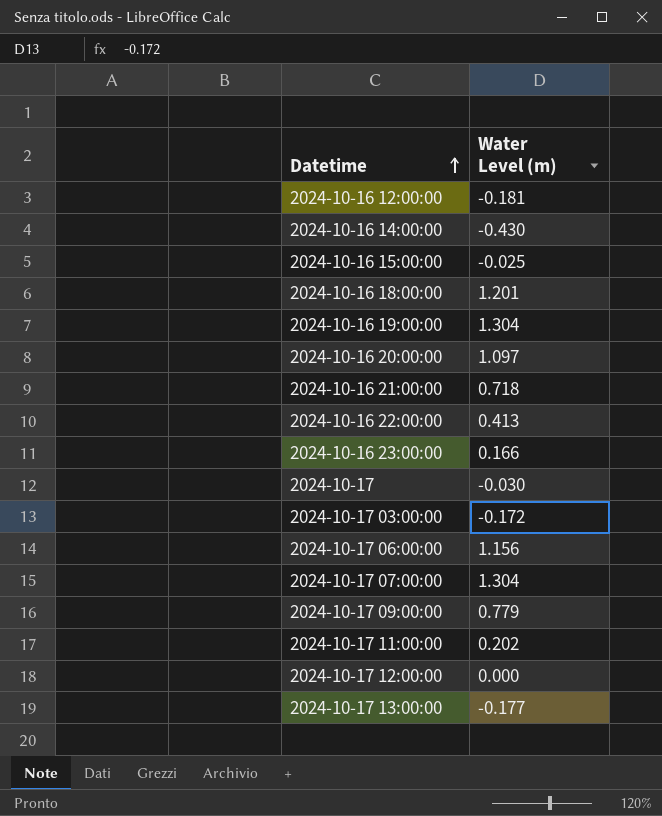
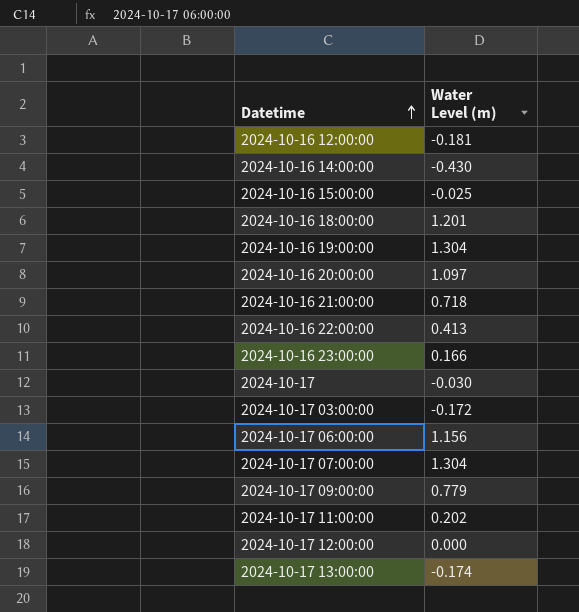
2024-10-17 13:00:00 | Water Level (m): -0.177 -> -0.174

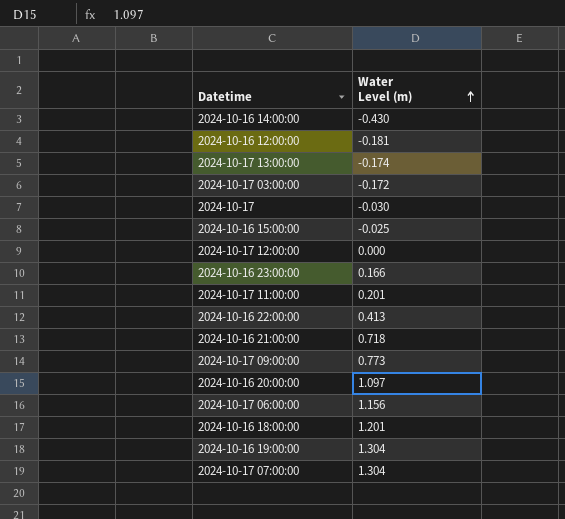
row order: Datetime ascending -> Water Level (m) ascending
2024-10-17 11:00:00 | Water Level (m): 0.202 -> 0.201
2024-10-17 09:00:00 | Water Level (m): 0.779 -> 0.773

